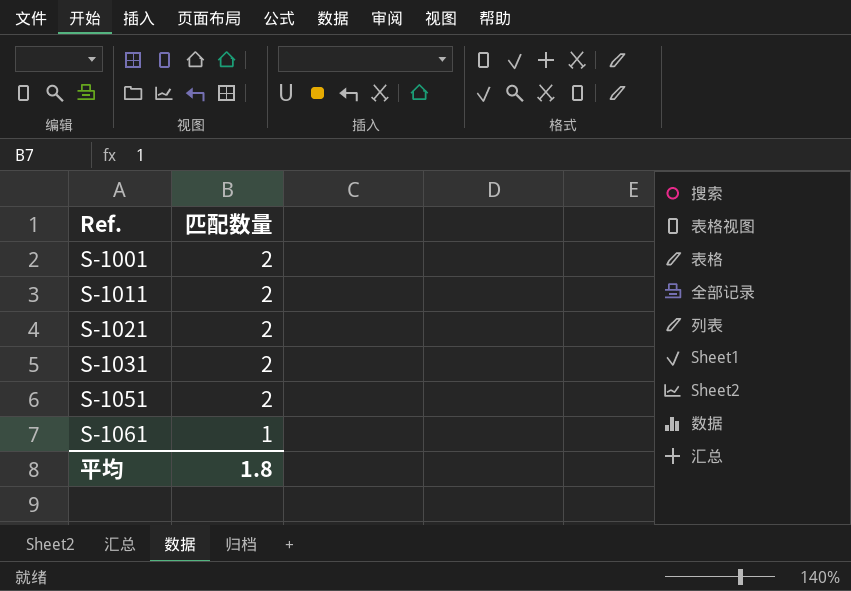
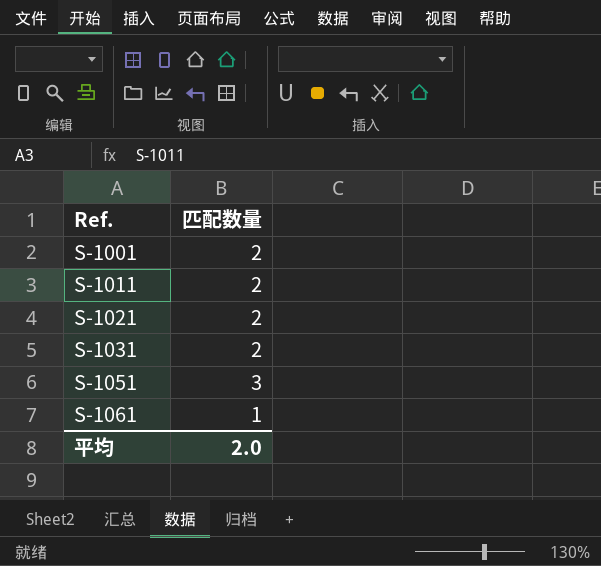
S-1051 | 匹配数量: 2 -> 3
平均 | 匹配数量: 1.8 -> 2.0

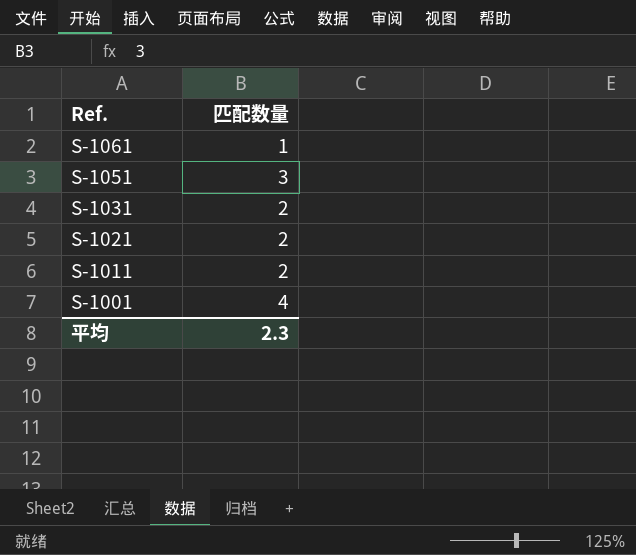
row order: Ref. ascending -> Ref. descending
S-1001 | 匹配数量: 2 -> 4
平均 | 匹配数量: 2.0 -> 2.3

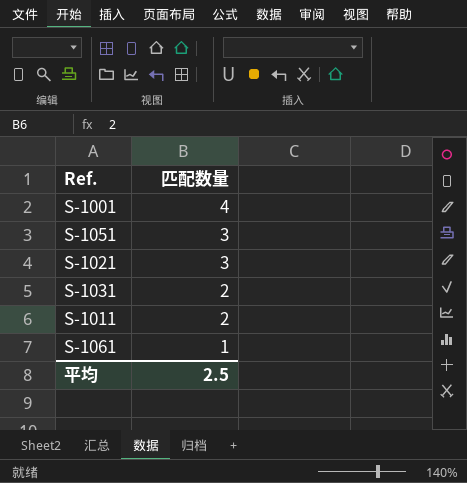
row order: Ref. descending -> 匹配数量 descending
S-1021 | 匹配数量: 2 -> 3
平均 | 匹配数量: 2.3 -> 2.5

